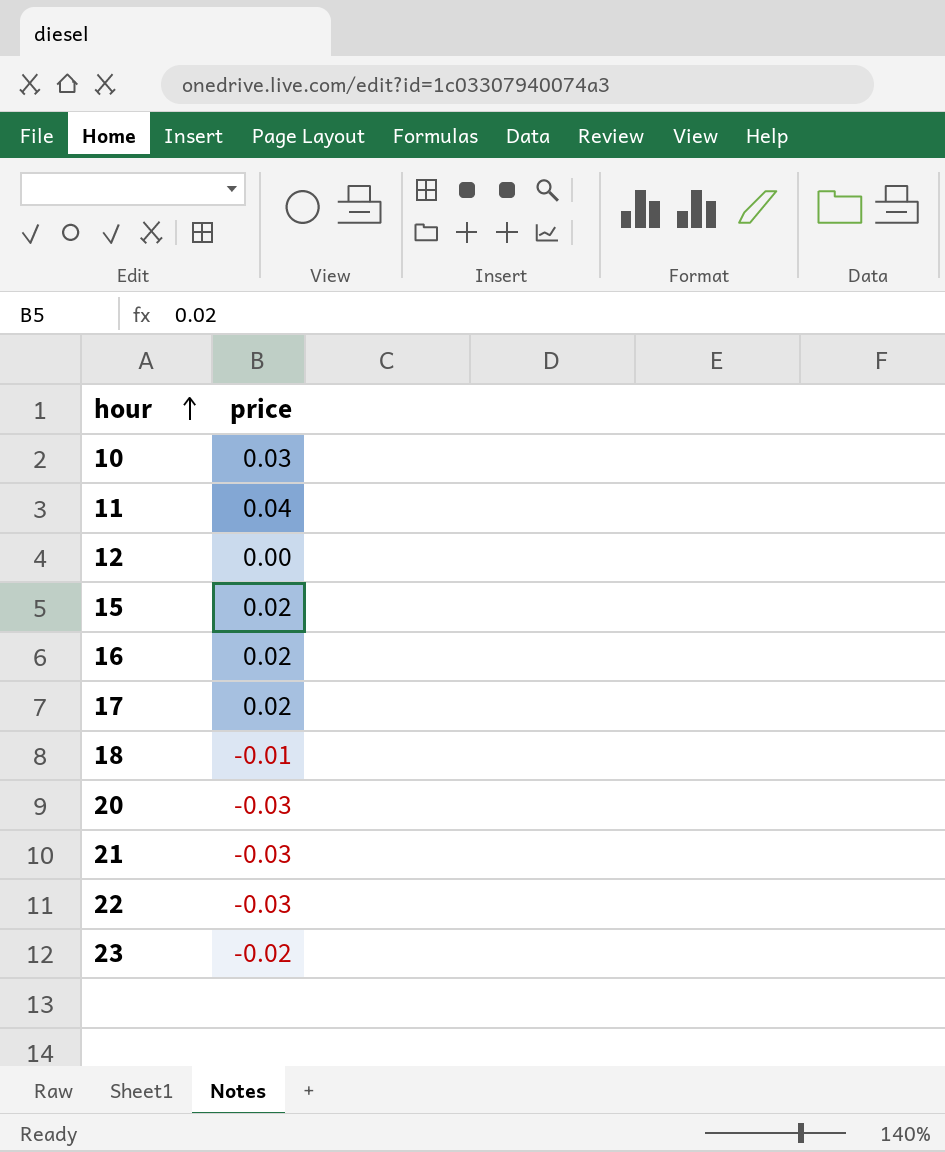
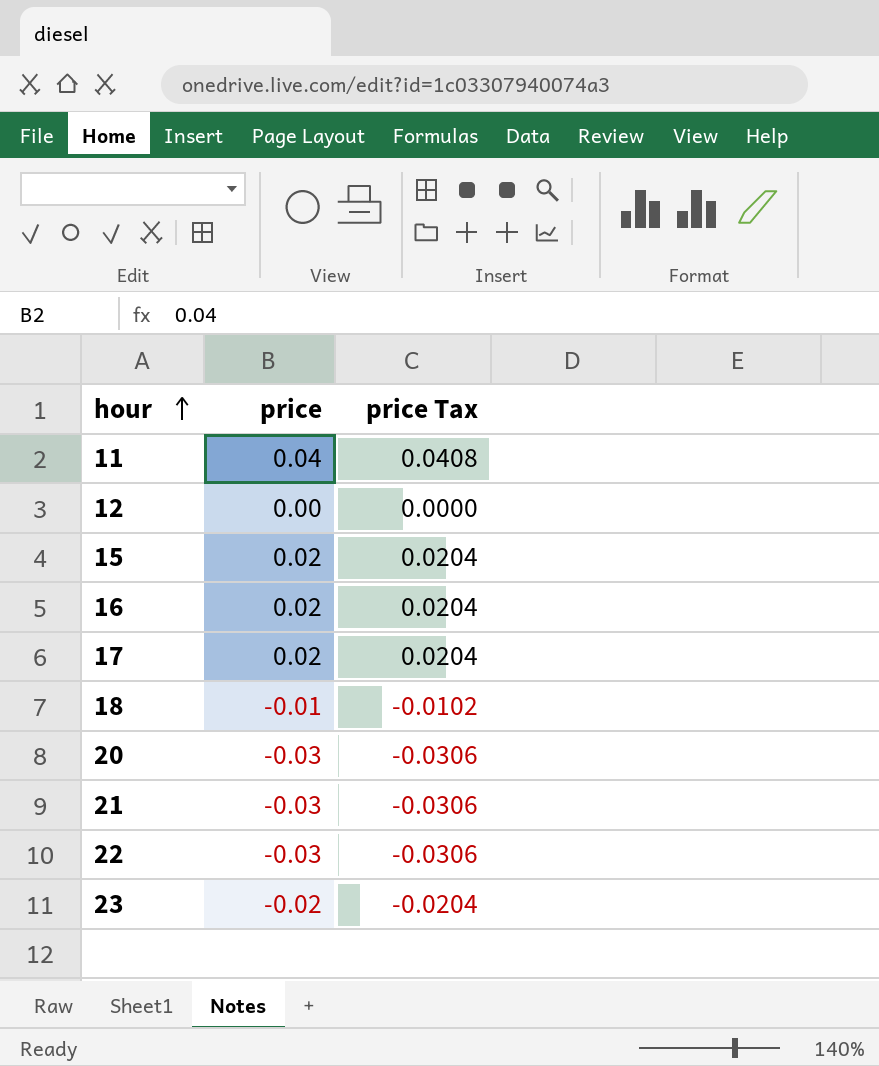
column price Tax | formula: none -> [price] * 1.02
row 10: 0.03 -> none

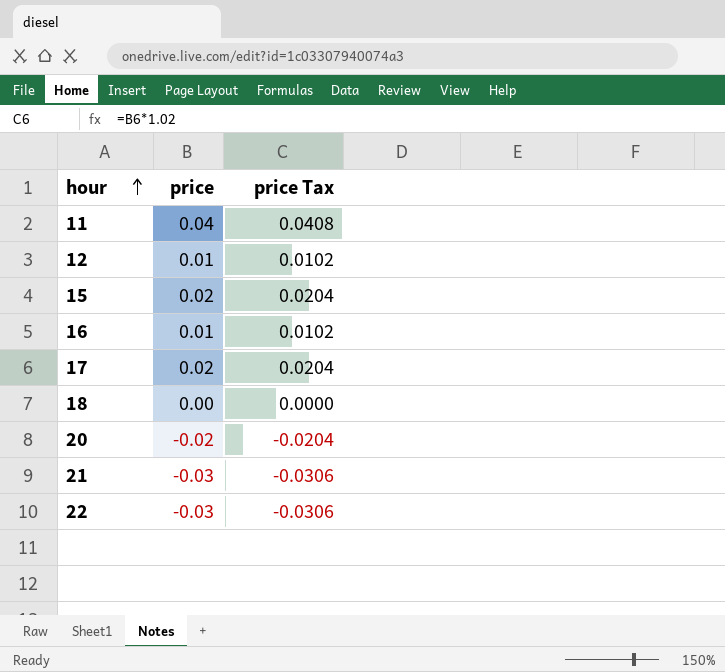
row 23: -0.02 | -0.0204 -> none
12 | price: 0.00 -> 0.01
12 | price Tax: 0.0000 -> 0.0102
16 | price: 0.02 -> 0.01
16 | price Tax: 0.0204 -> 0.0102
18 | price: -0.01 -> 0.00
18 | price Tax: -0.0102 -> 0.0000
20 | price: -0.03 -> -0.02
20 | price Tax: -0.0306 -> -0.0204

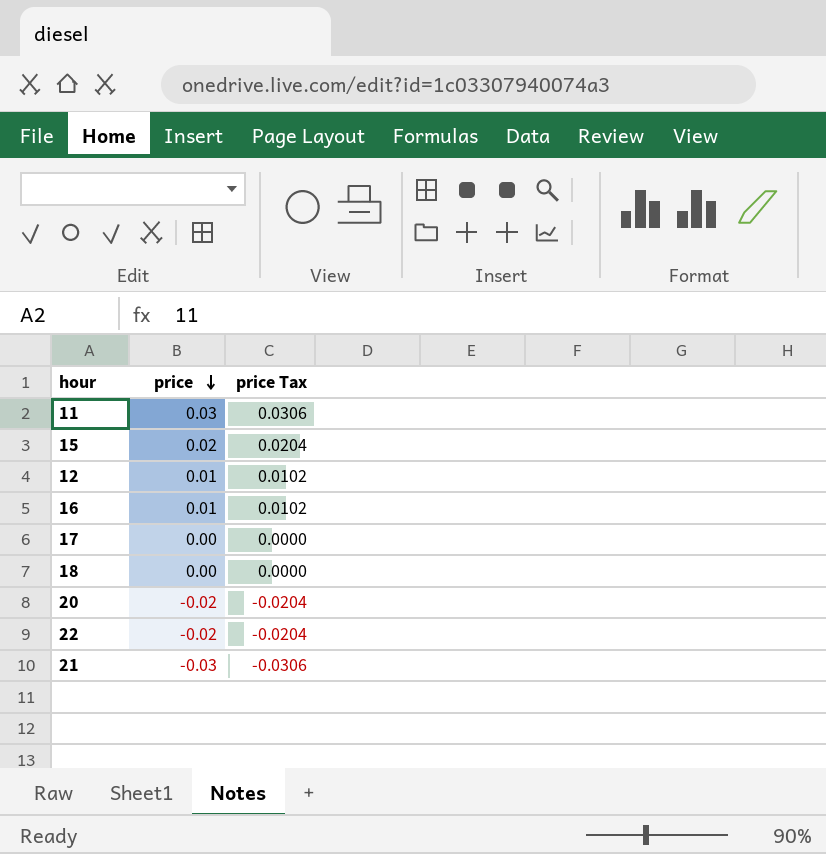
row order: hour ascending -> price descending
11 | price: 0.04 -> 0.03
11 | price Tax: 0.0408 -> 0.0306
17 | price: 0.02 -> 0.00
17 | price Tax: 0.0204 -> 0.0000
22 | price: -0.03 -> -0.02
22 | price Tax: -0.0306 -> -0.0204

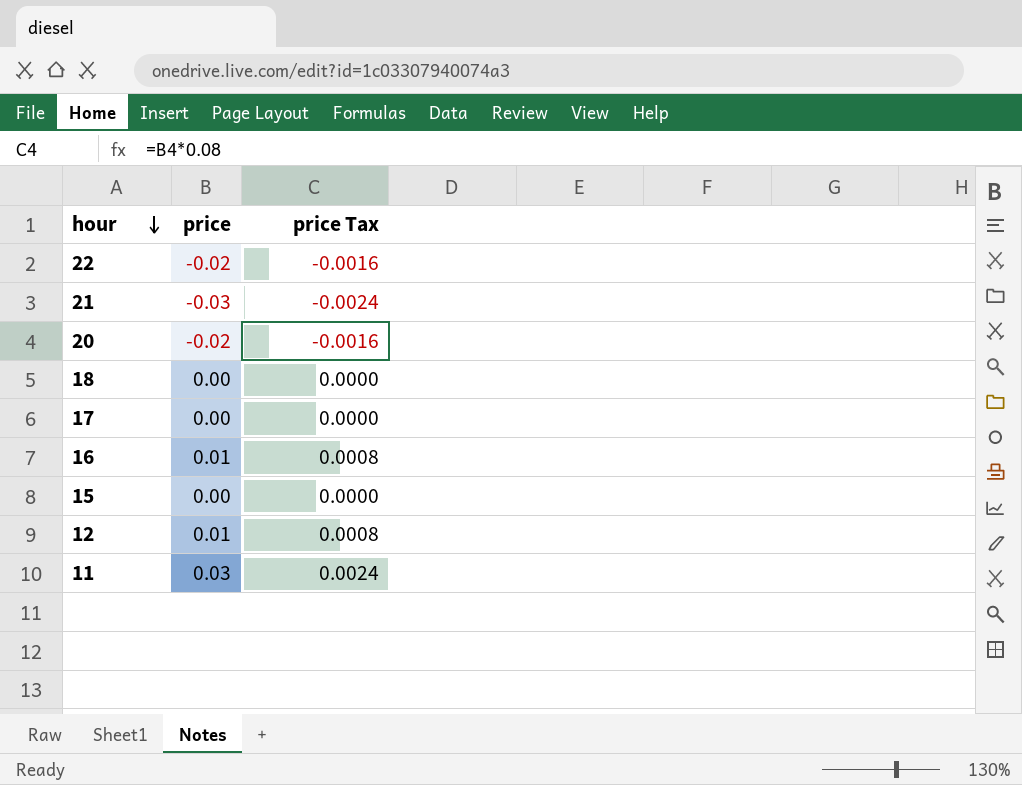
row order: price descending -> hour descending
column price Tax | formula: [price] * 1.02 -> [price] * 0.08
15 | price: 0.02 -> 0.00

